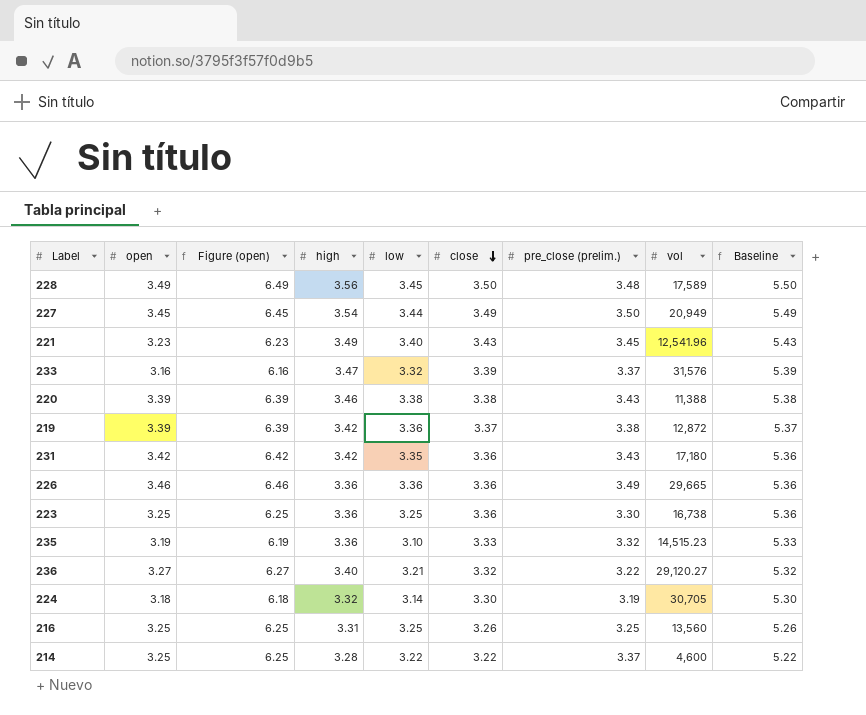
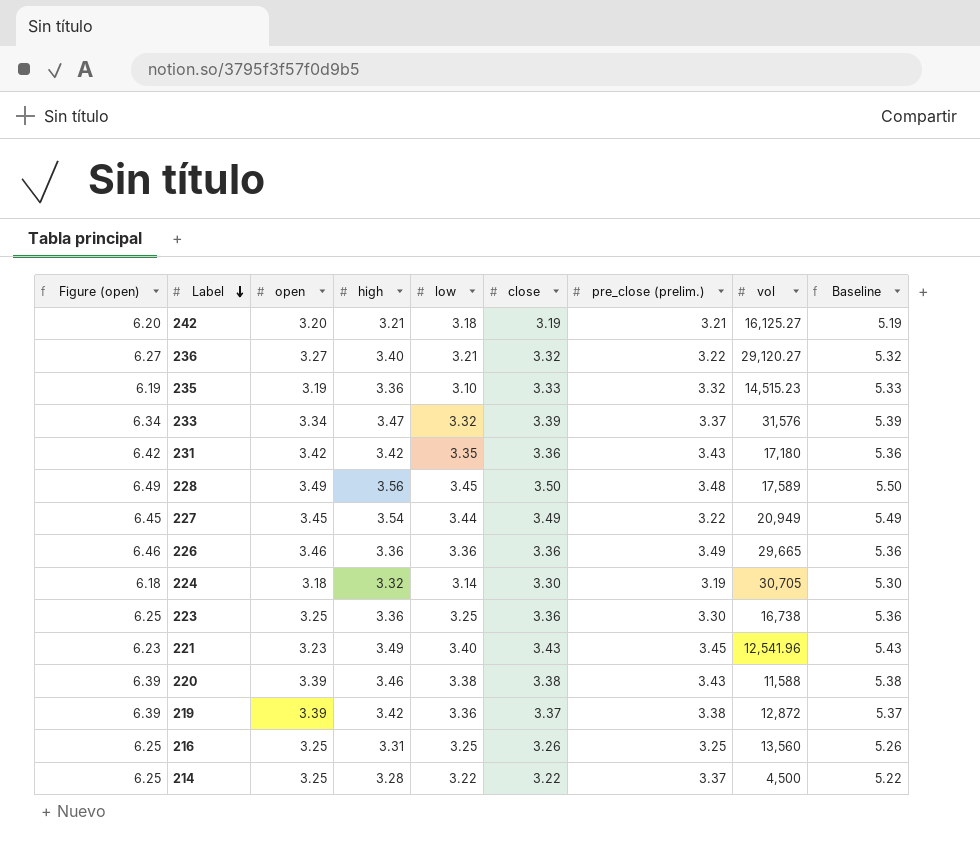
row order: close descending -> Label descending
column Figure (open) | position: 3 -> 1
row 242: none -> 6.20 | 3.20 | 3.21 | 3.18 | 3.19 | 3.21 | 16,125.27 | 5.19
233 | Figure (open): 6.16 -> 6.34
233 | open: 3.16 -> 3.34
227 | pre_close (prelim.): 3.50 -> 3.22
220 | vol: 11,388 -> 11,588
214 | vol: 4,600 -> 4,500

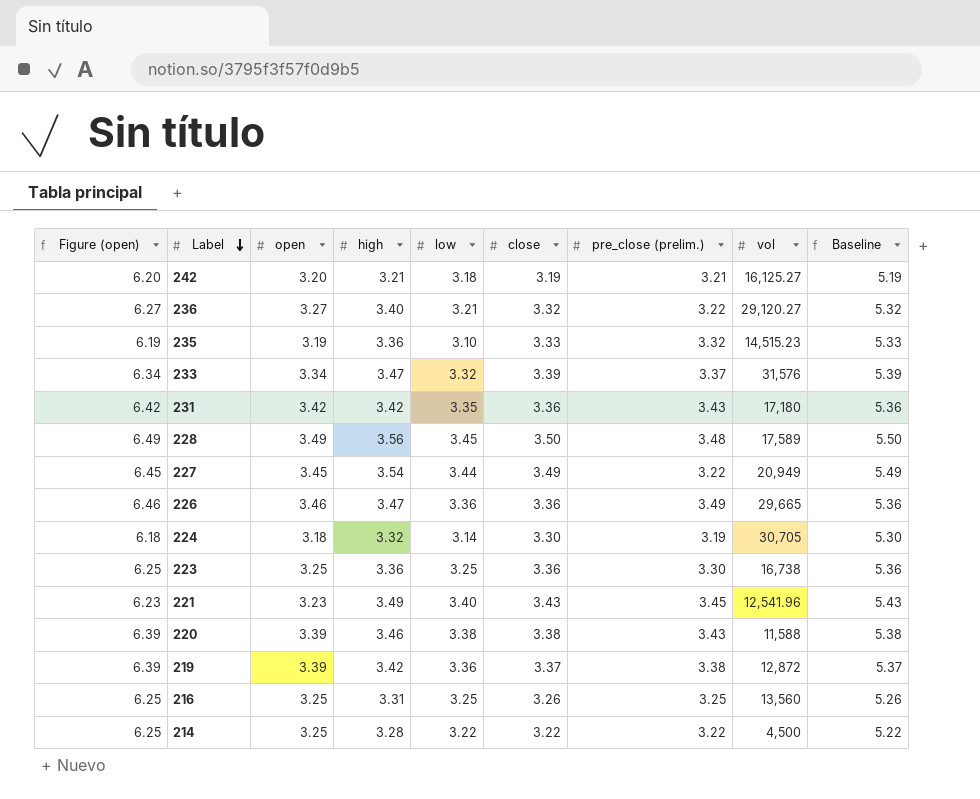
226 | high: 3.36 -> 3.47
214 | pre_close (prelim.): 3.37 -> 3.22

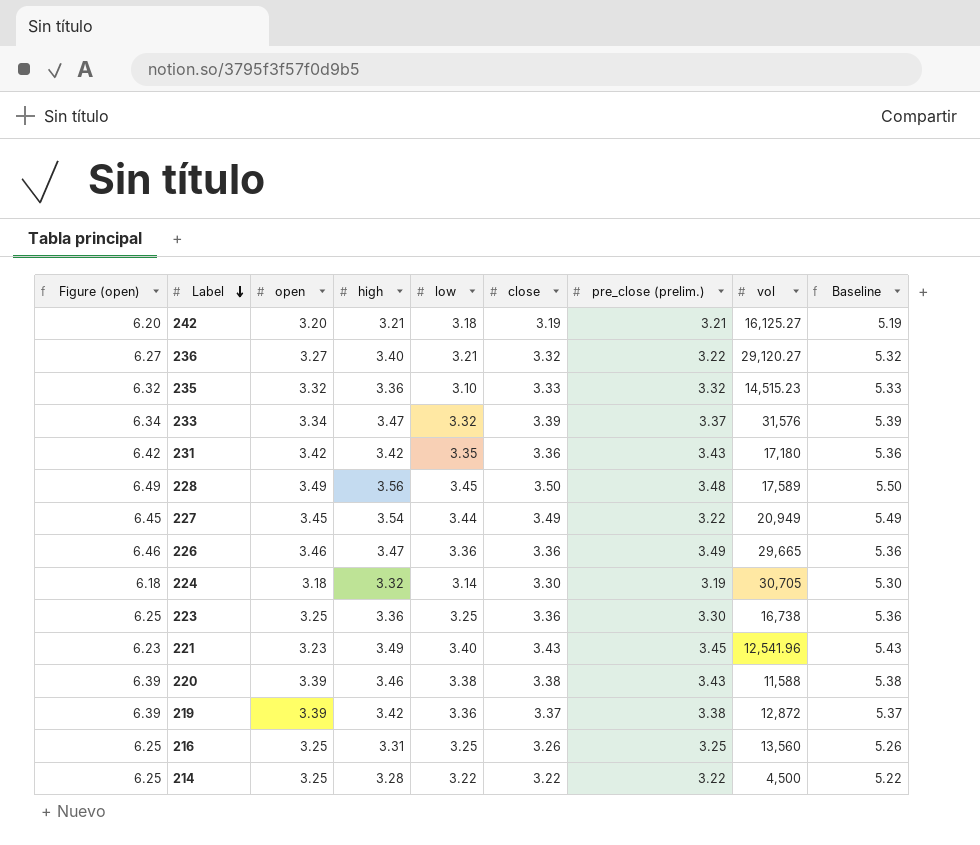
235 | Figure (open): 6.19 -> 6.32
235 | open: 3.19 -> 3.32

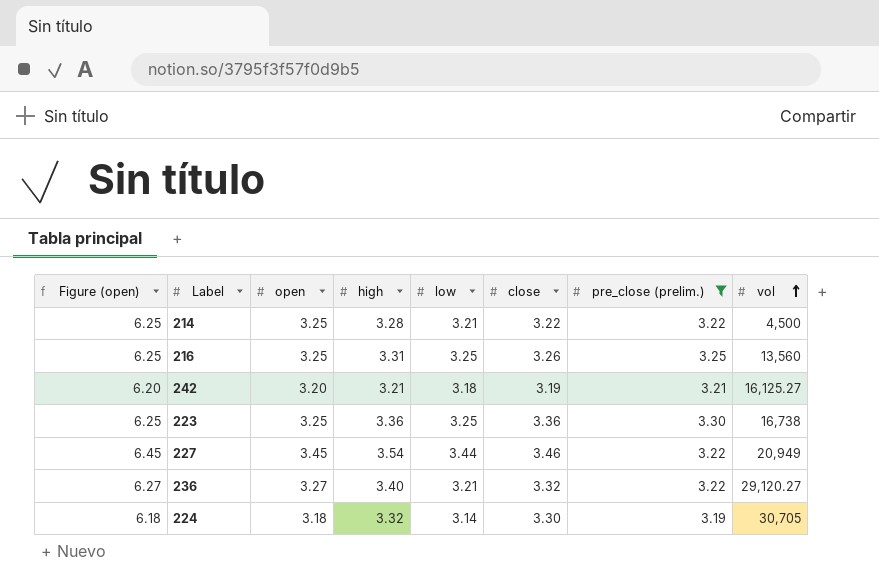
filter: none -> pre_close (prelim.) <= 3.30
row order: Label descending -> vol ascending
column Baseline | formula: [close] + 2 -> none
214 | low: 3.22 -> 3.21
227 | close: 3.49 -> 3.46

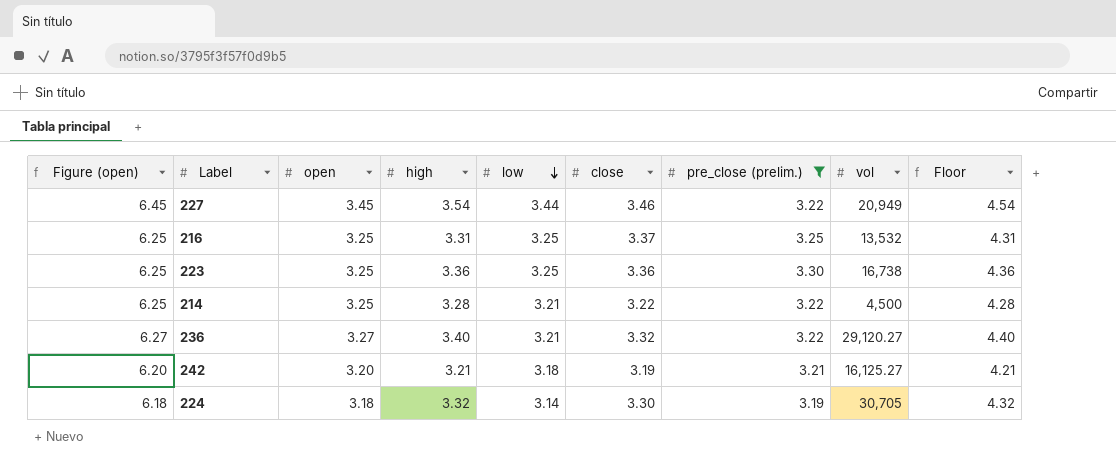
row order: vol ascending -> low descending
column Floor | formula: none -> [high] + 1
216 | close: 3.26 -> 3.37
216 | vol: 13,560 -> 13,532

